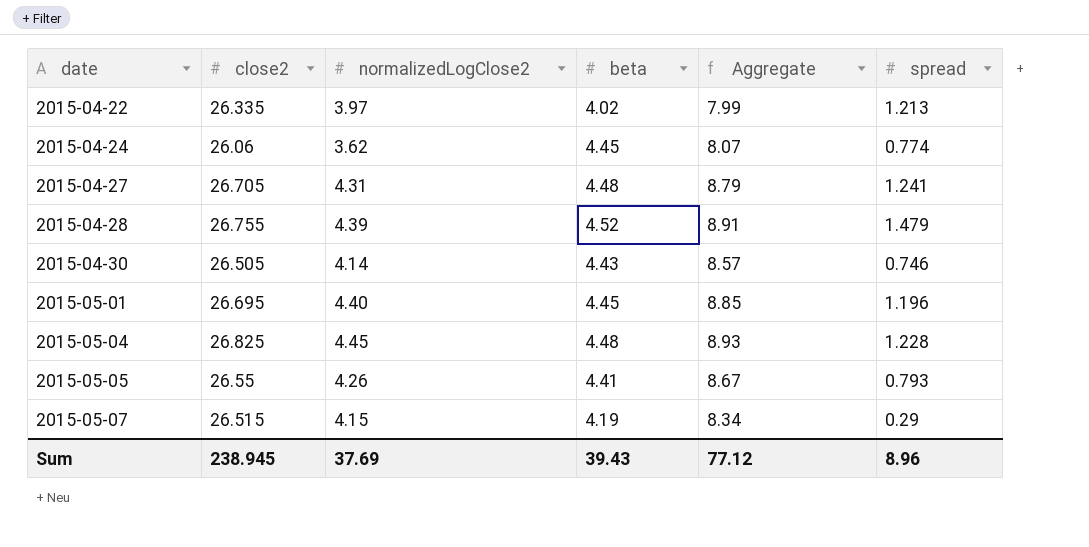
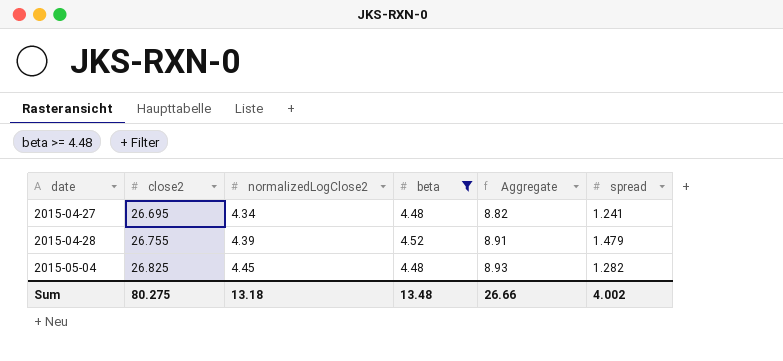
filter: none -> beta >= 4.48
2015-04-27 | close2: 26.705 -> 26.695
2015-04-27 | normalizedLogClose2: 4.31 -> 4.34
2015-04-27 | Aggregate: 8.79 -> 8.82
2015-05-04 | spread: 1.228 -> 1.282
Sum | close2: 238.945 -> 80.275
Sum | normalizedLogClose2: 37.69 -> 13.18
Sum | beta: 39.43 -> 13.48
Sum | Aggregate: 77.12 -> 26.66
Sum | spread: 8.96 -> 4.002

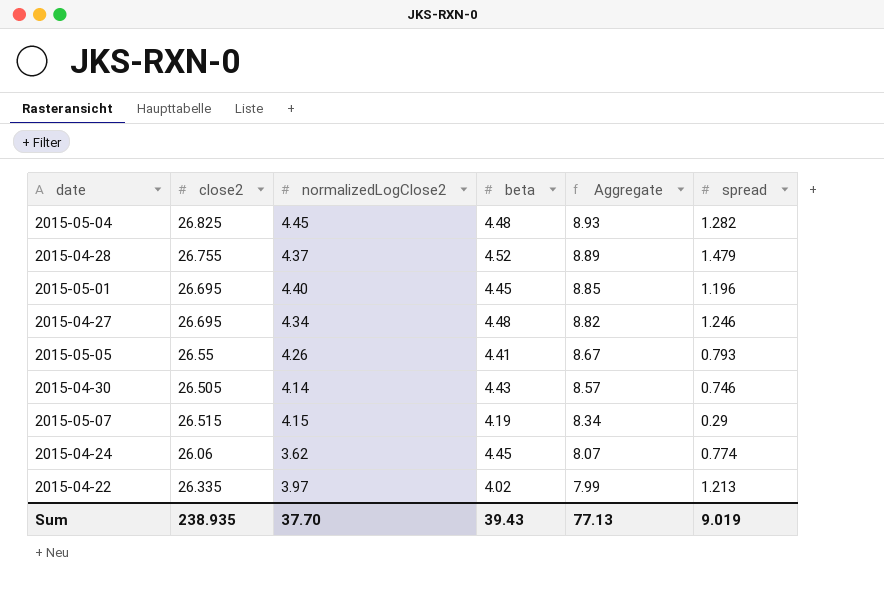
filter: beta >= 4.48 -> none
row order: date ascending -> Aggregate descending
2015-04-28 | normalizedLogClose2: 4.39 -> 4.37
2015-04-28 | Aggregate: 8.91 -> 8.89
2015-04-27 | spread: 1.241 -> 1.246
Sum | close2: 80.275 -> 238.935
Sum | normalizedLogClose2: 13.18 -> 37.70
Sum | beta: 13.48 -> 39.43
Sum | Aggregate: 26.66 -> 77.13
Sum | spread: 4.002 -> 9.019

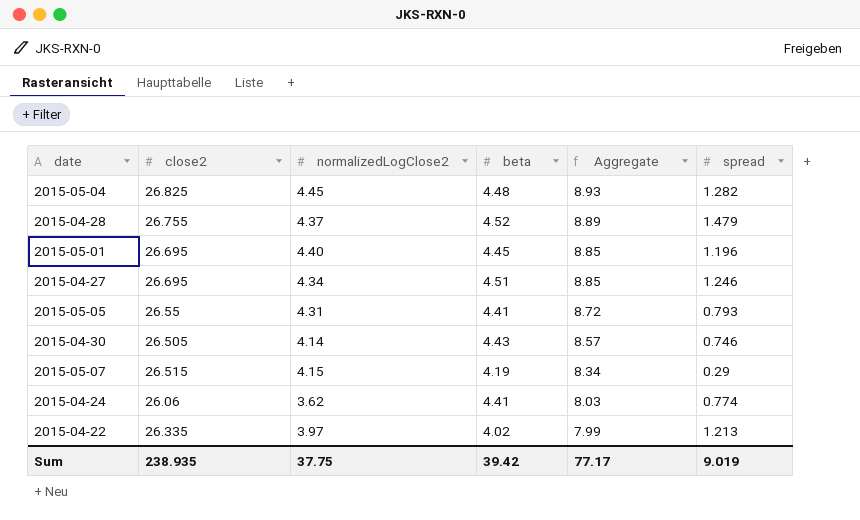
2015-04-27 | beta: 4.48 -> 4.51
2015-04-27 | Aggregate: 8.82 -> 8.85
2015-05-05 | normalizedLogClose2: 4.26 -> 4.31
2015-05-05 | Aggregate: 8.67 -> 8.72
2015-04-24 | beta: 4.45 -> 4.41
2015-04-24 | Aggregate: 8.07 -> 8.03
Sum | normalizedLogClose2: 37.70 -> 37.75
Sum | beta: 39.43 -> 39.42
Sum | Aggregate: 77.13 -> 77.17

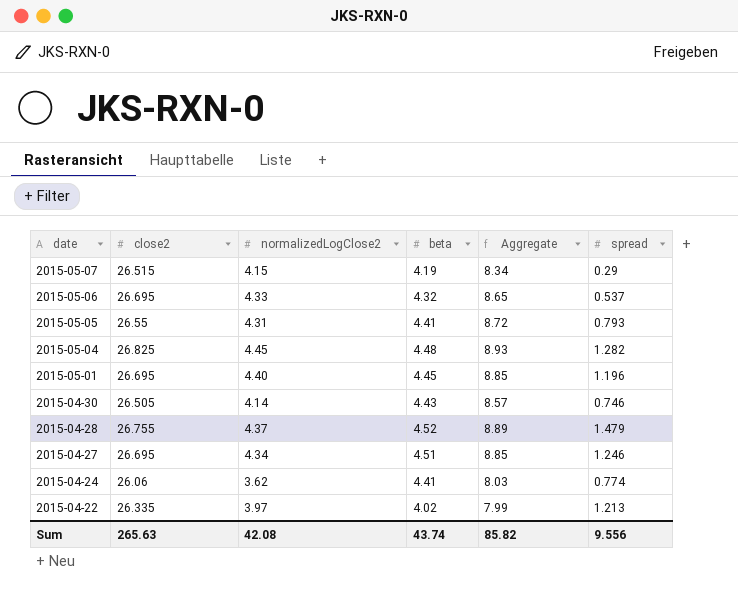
row order: Aggregate descending -> date descending
row 2015-05-06: none -> 26.695 | 4.33 | 4.32 | 8.65 | 0.537
Sum | close2: 238.935 -> 265.63
Sum | normalizedLogClose2: 37.75 -> 42.08
Sum | beta: 39.42 -> 43.74
Sum | Aggregate: 77.17 -> 85.82
Sum | spread: 9.019 -> 9.556

